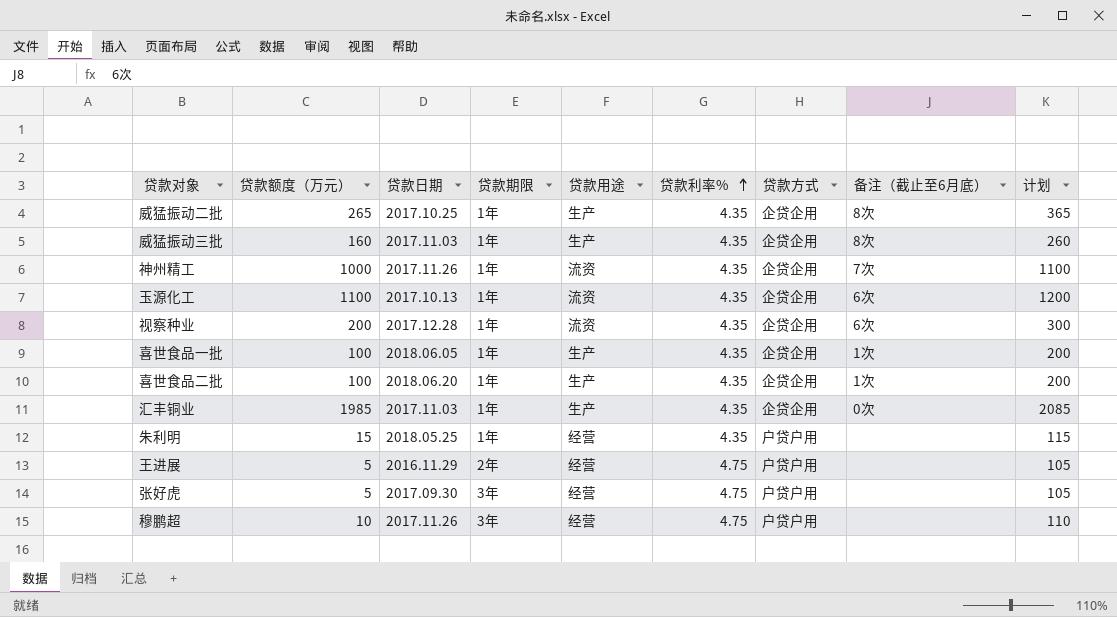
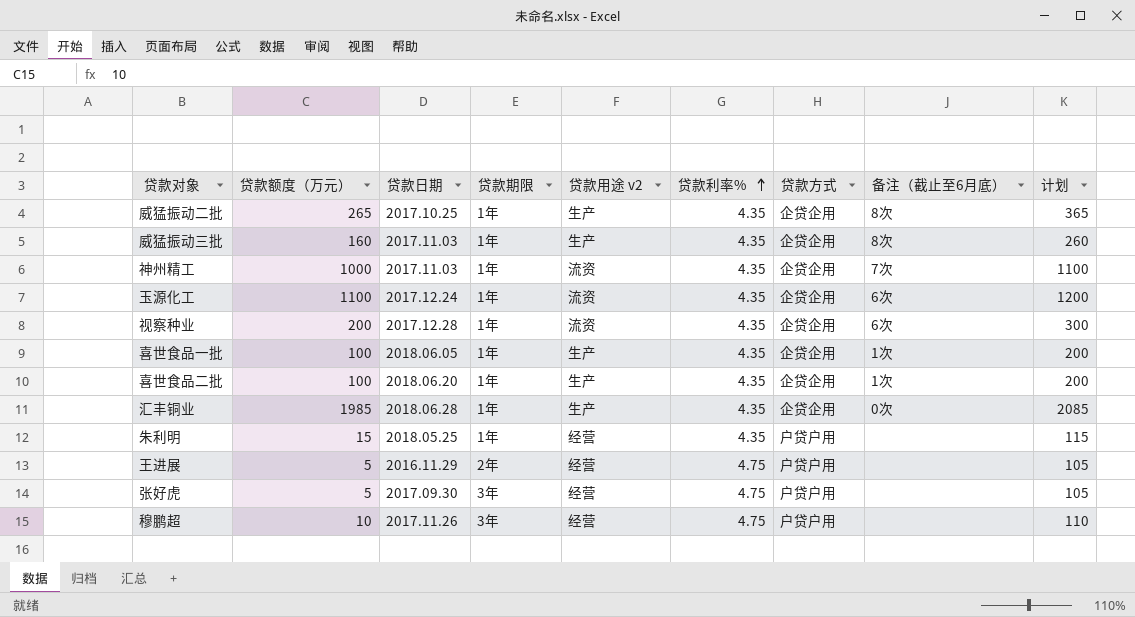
column name: 贷款用途 -> 贷款用途 v2
神州精工 | 贷款日期: 2017.11.26 -> 2017.11.03
玉源化工 | 贷款日期: 2017.10.13 -> 2017.12.24
汇丰铜业 | 贷款日期: 2017.11.03 -> 2018.06.28

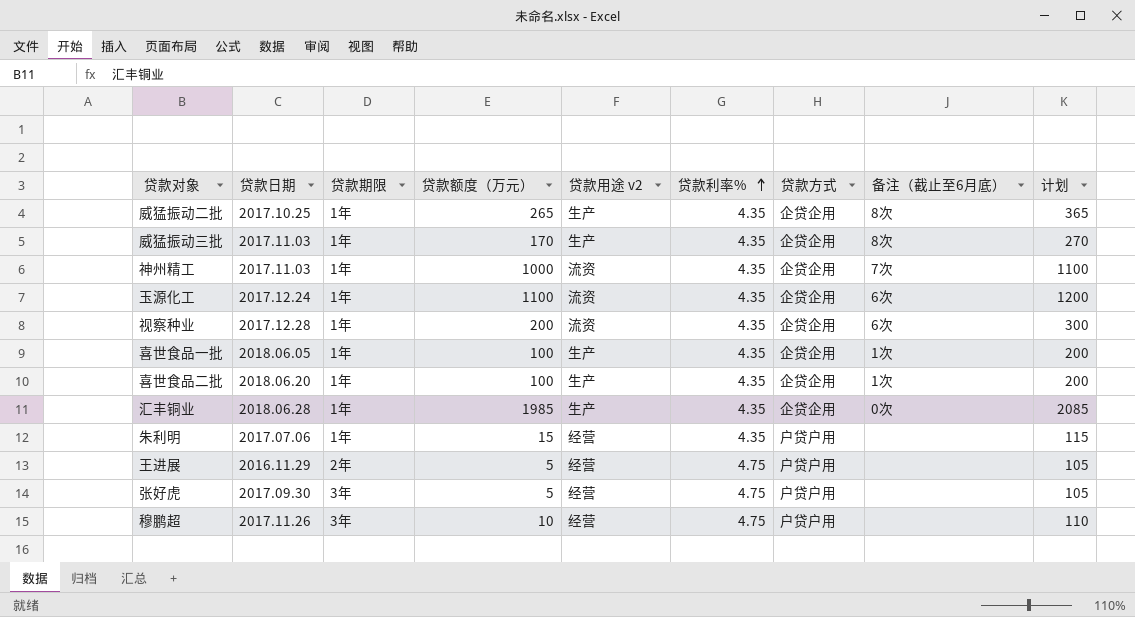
column 贷款额度（万元） | position: 2 -> 4
威猛振动三批 | 贷款额度（万元）: 160 -> 170
威猛振动三批 | 计划: 260 -> 270
朱利明 | 贷款日期: 2018.05.25 -> 2017.07.06

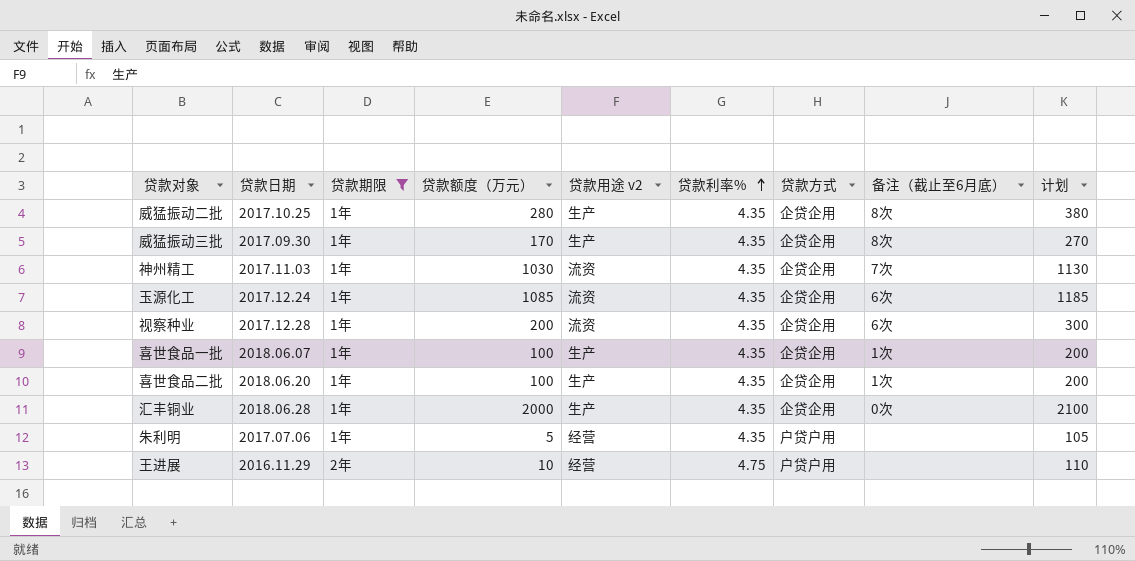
filter: none -> 贷款期限 != 3年
威猛振动二批 | 贷款额度（万元）: 265 -> 280
威猛振动二批 | 计划: 365 -> 380
威猛振动三批 | 贷款日期: 2017.11.03 -> 2017.09.30
神州精工 | 贷款额度（万元）: 1000 -> 1030
神州精工 | 计划: 1100 -> 1130
玉源化工 | 贷款额度（万元）: 1100 -> 1085
玉源化工 | 计划: 1200 -> 1185
喜世食品一批 | 贷款日期: 2018.06.05 -> 2018.06.07
汇丰铜业 | 贷款额度（万元）: 1985 -> 2000
汇丰铜业 | 计划: 2085 -> 2100
朱利明 | 贷款额度（万元）: 15 -> 5
朱利明 | 计划: 115 -> 105
王进展 | 贷款额度（万元）: 5 -> 10
王进展 | 计划: 105 -> 110

